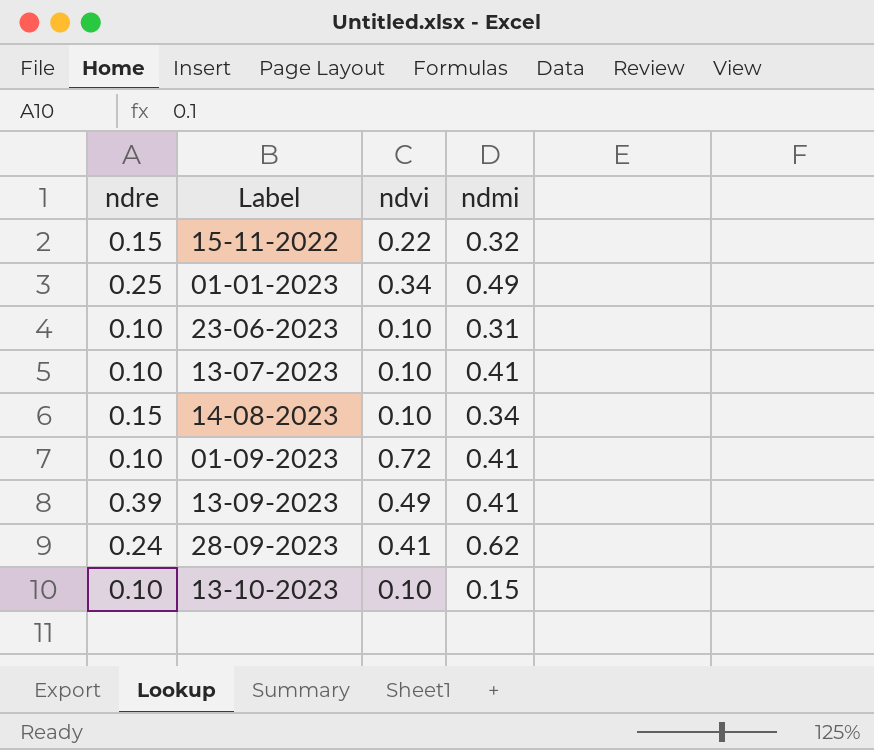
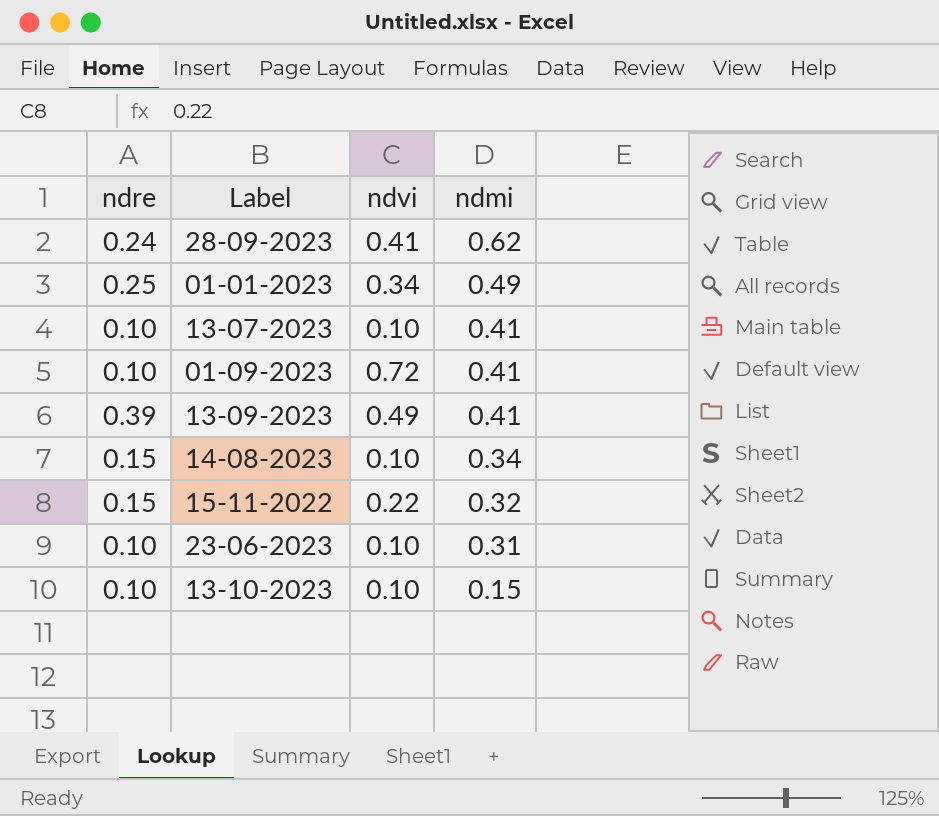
row order: Label ascending -> ndmi descending

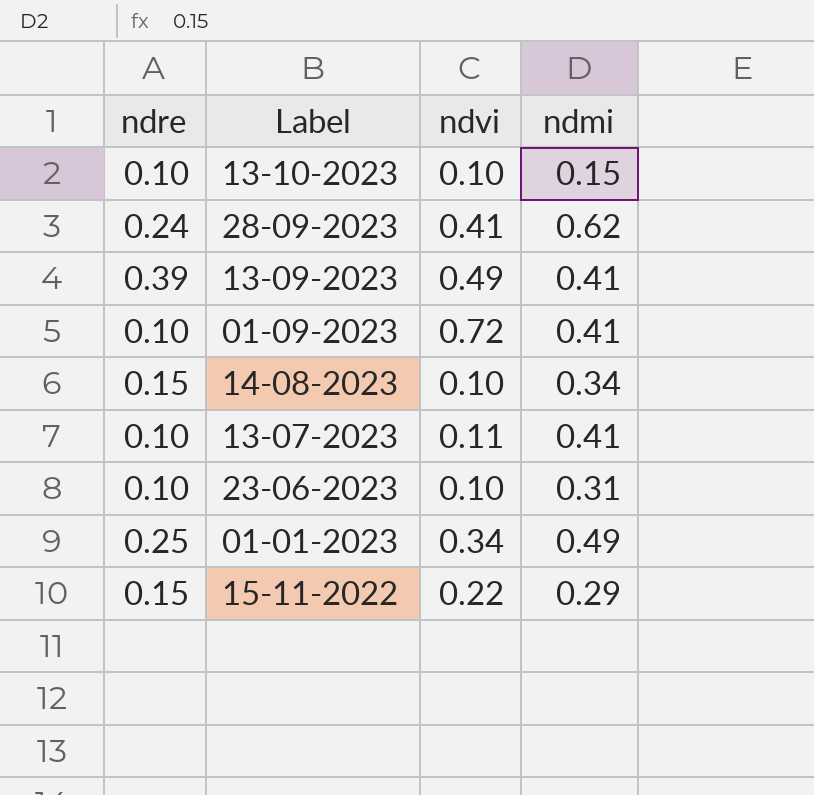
row order: ndmi descending -> Label descending
13-07-2023 | ndvi: 0.10 -> 0.11
15-11-2022 | ndmi: 0.32 -> 0.29

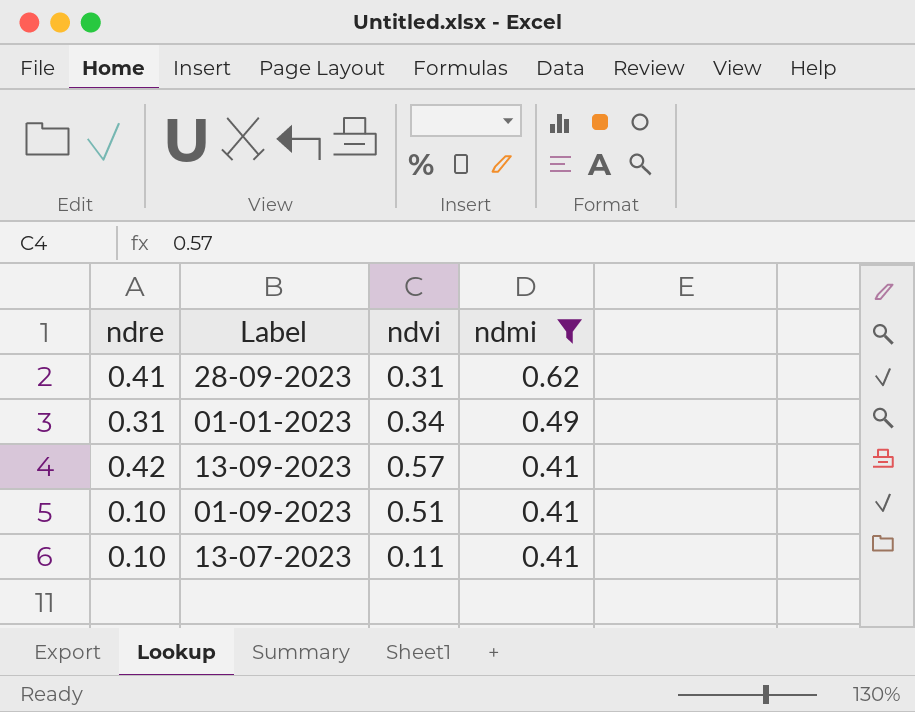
filter: none -> ndmi >= 0.41
row order: Label descending -> ndmi descending
28-09-2023 | ndre: 0.24 -> 0.41
28-09-2023 | ndvi: 0.41 -> 0.31
01-01-2023 | ndre: 0.25 -> 0.31
13-09-2023 | ndre: 0.39 -> 0.42
13-09-2023 | ndvi: 0.49 -> 0.57
01-09-2023 | ndvi: 0.72 -> 0.51

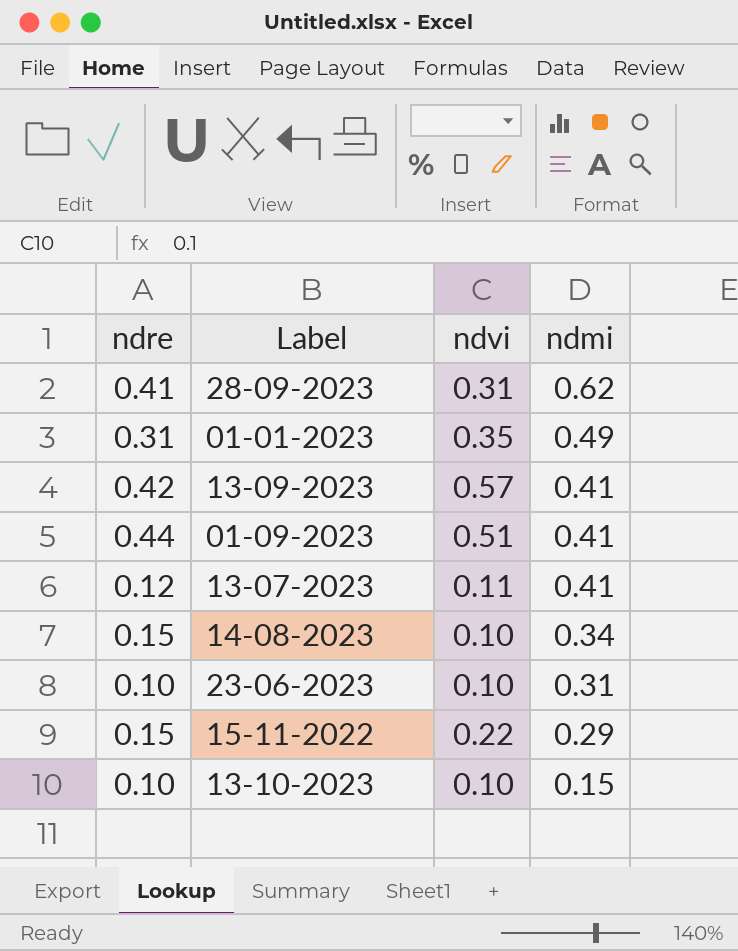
filter: ndmi >= 0.41 -> none
01-01-2023 | ndvi: 0.34 -> 0.35
01-09-2023 | ndre: 0.10 -> 0.44
13-07-2023 | ndre: 0.10 -> 0.12

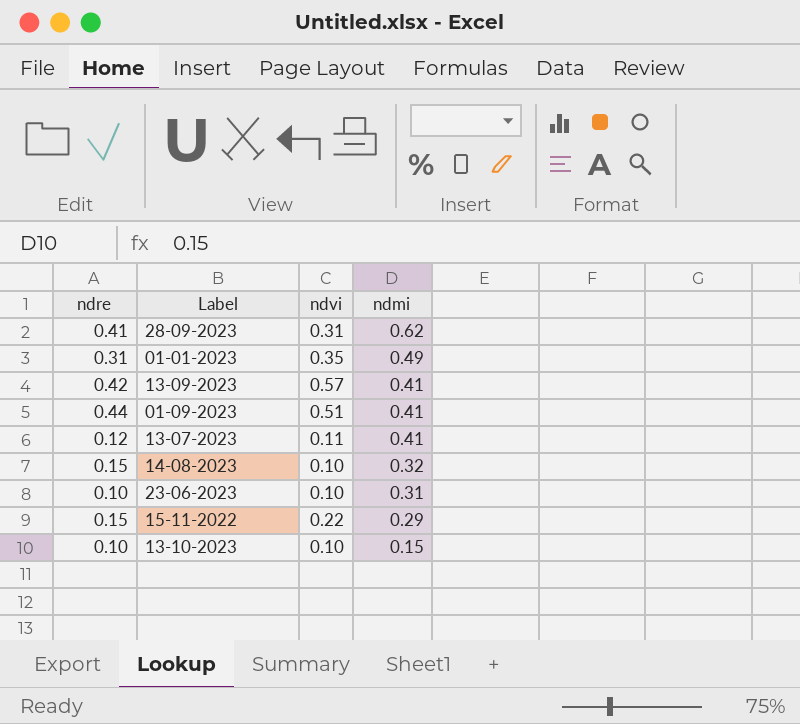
14-08-2023 | ndmi: 0.34 -> 0.32

